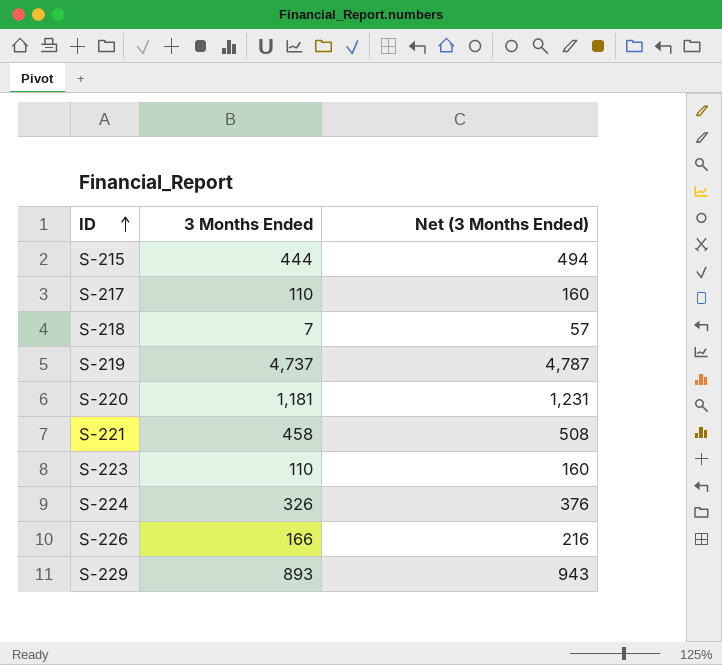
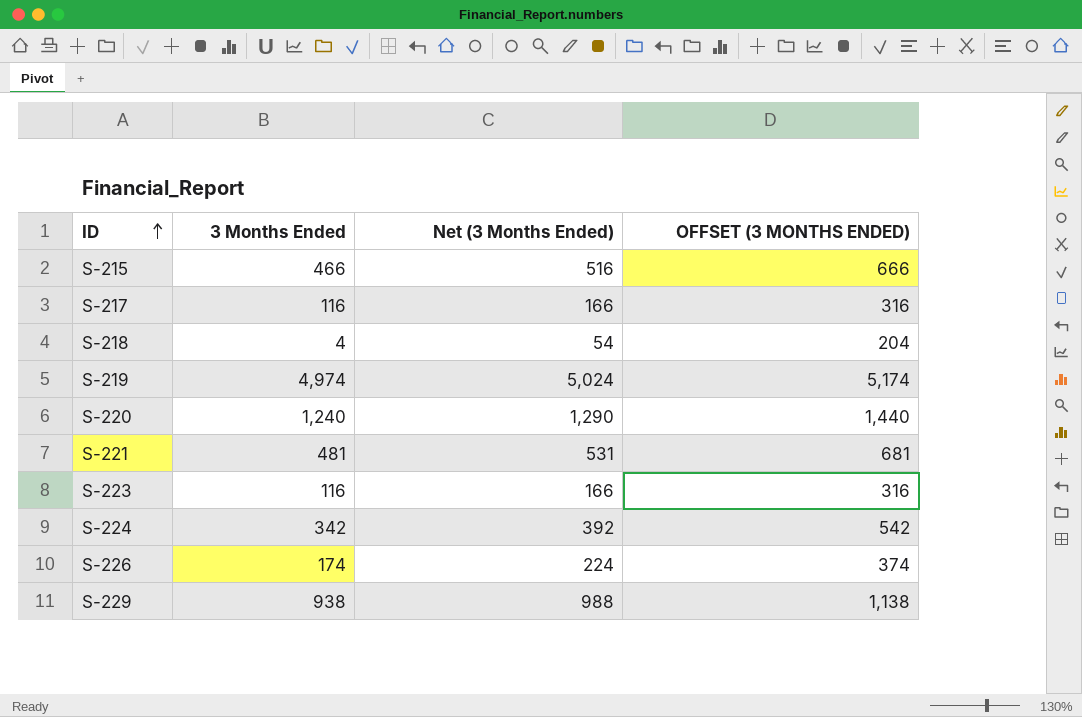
column OFFSET (3 MONTHS ENDED) | formula: none -> [3 Months Ended] + 200
S-215 | 3 Months Ended: 444 -> 466
S-215 | Net (3 Months Ended): 494 -> 516
S-217 | 3 Months Ended: 110 -> 116
S-217 | Net (3 Months Ended): 160 -> 166
S-218 | 3 Months Ended: 7 -> 4
S-218 | Net (3 Months Ended): 57 -> 54
S-219 | 3 Months Ended: 4,737 -> 4,974
S-219 | Net (3 Months Ended): 4,787 -> 5,024
S-220 | 3 Months Ended: 1,181 -> 1,240
S-220 | Net (3 Months Ended): 1,231 -> 1,290
S-221 | 3 Months Ended: 458 -> 481
S-221 | Net (3 Months Ended): 508 -> 531
S-223 | 3 Months Ended: 110 -> 116
S-223 | Net (3 Months Ended): 160 -> 166
S-224 | 3 Months Ended: 326 -> 342
S-224 | Net (3 Months Ended): 376 -> 392
S-226 | 3 Months Ended: 166 -> 174
S-226 | Net (3 Months Ended): 216 -> 224
S-229 | 3 Months Ended: 893 -> 938
S-229 | Net (3 Months Ended): 943 -> 988

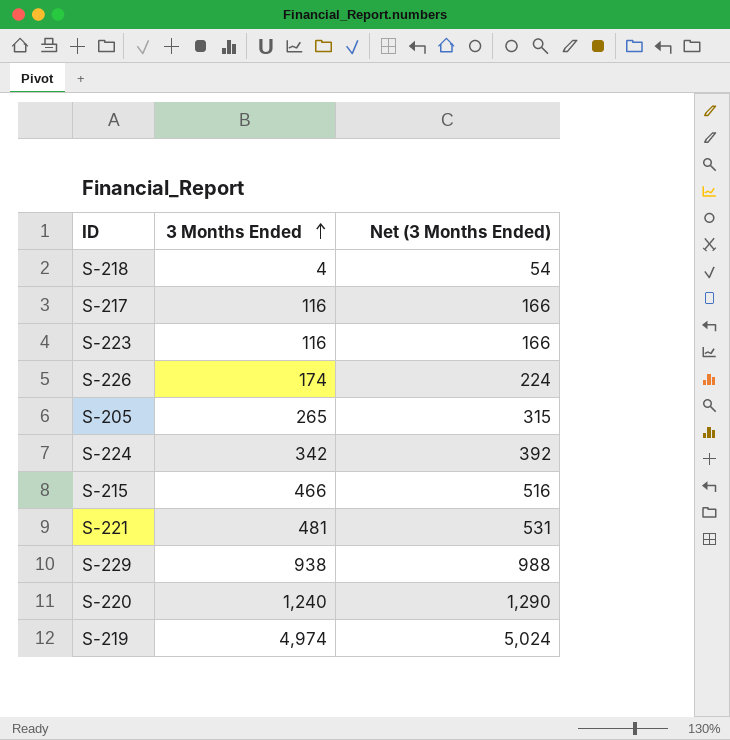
row order: ID ascending -> 3 Months Ended ascending
column OFFSET (3 MONTHS ENDED) | formula: [3 Months Ended] + 200 -> none
row S-205: none -> 265 | 315

